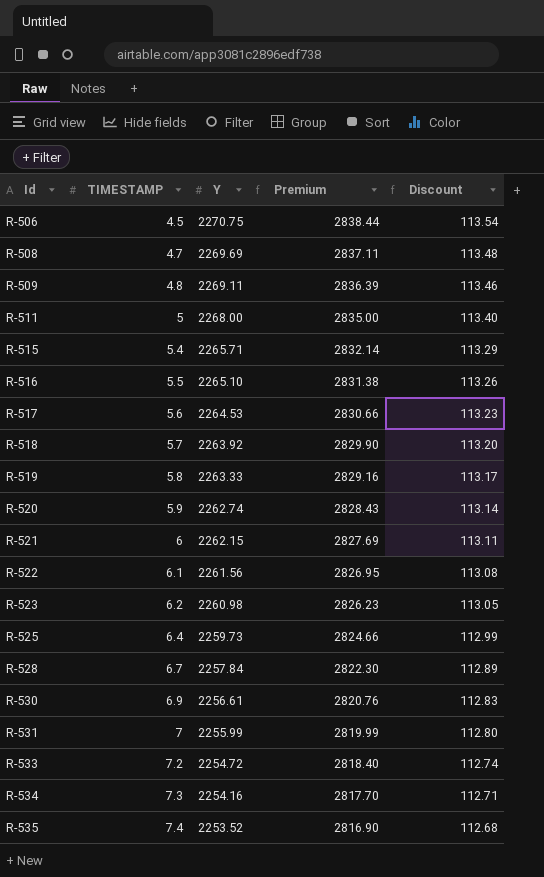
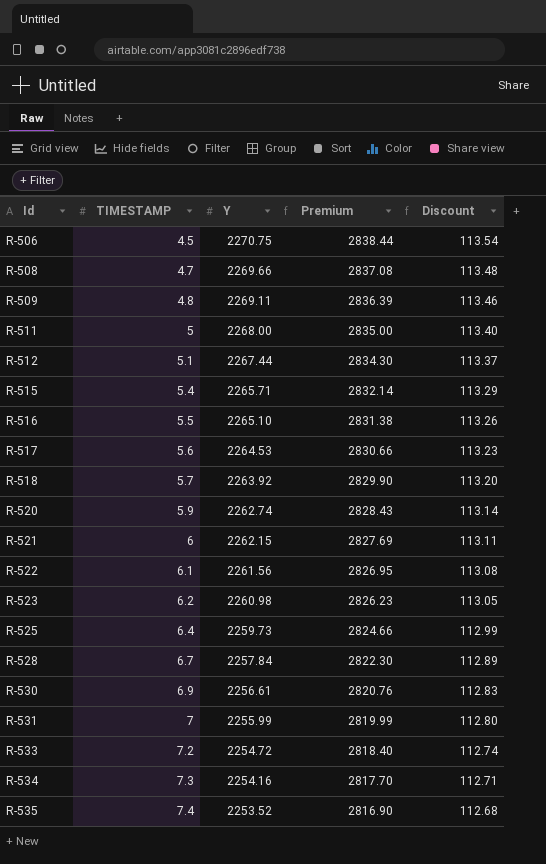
row R-519: 5.8 | 2263.33 | 2829.16 | 113.17 -> none
R-508 | Y: 2269.69 -> 2269.66
R-508 | Premium: 2837.11 -> 2837.08
row R-512: none -> 5.1 | 2267.44 | 2834.30 | 113.37

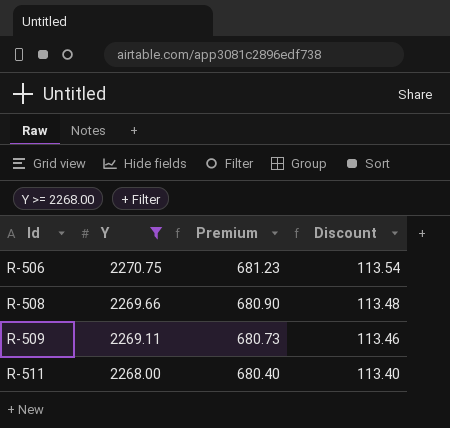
filter: none -> Y >= 2268.00
column TIMESTAMP | position: 2 -> none
column Premium | formula: [Y] * 1.25 -> [Y] * 0.3

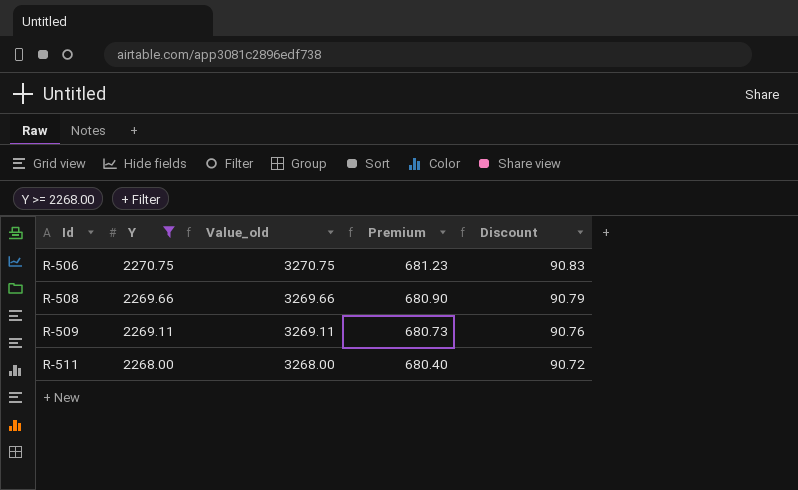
column Value_old | formula: none -> [Y] + 1000
column Discount | formula: [Y] * 0.05 -> [Y] * 0.04

